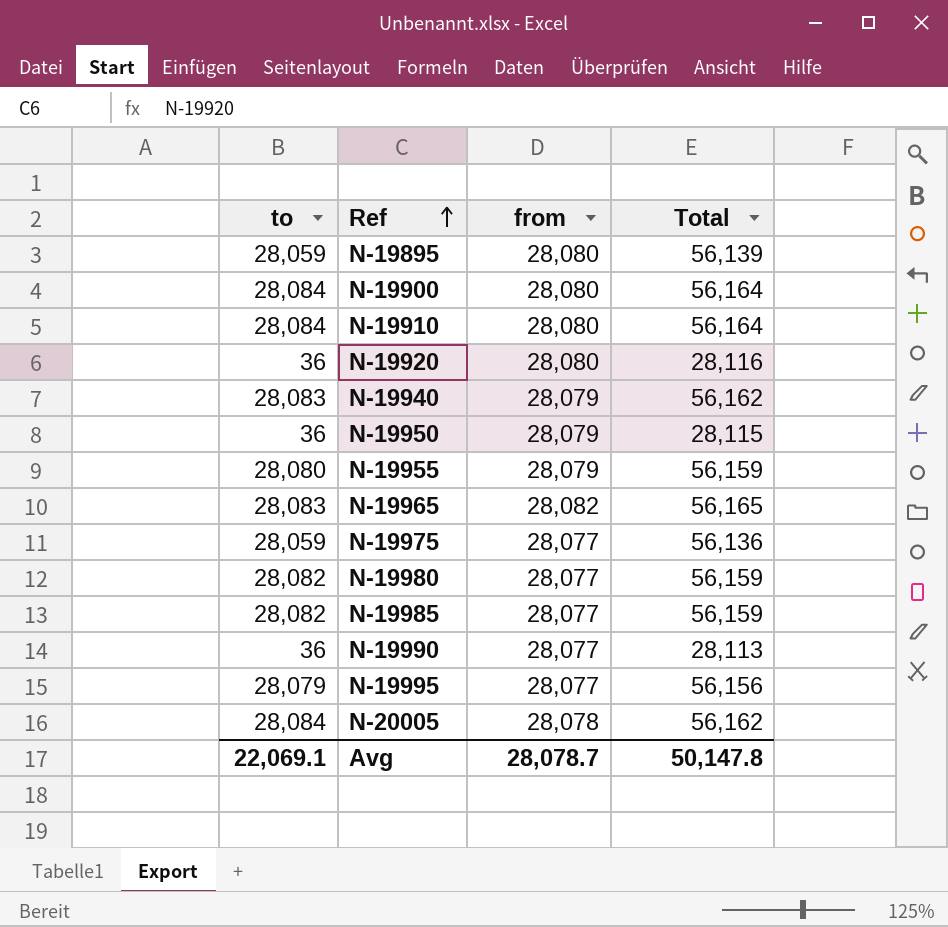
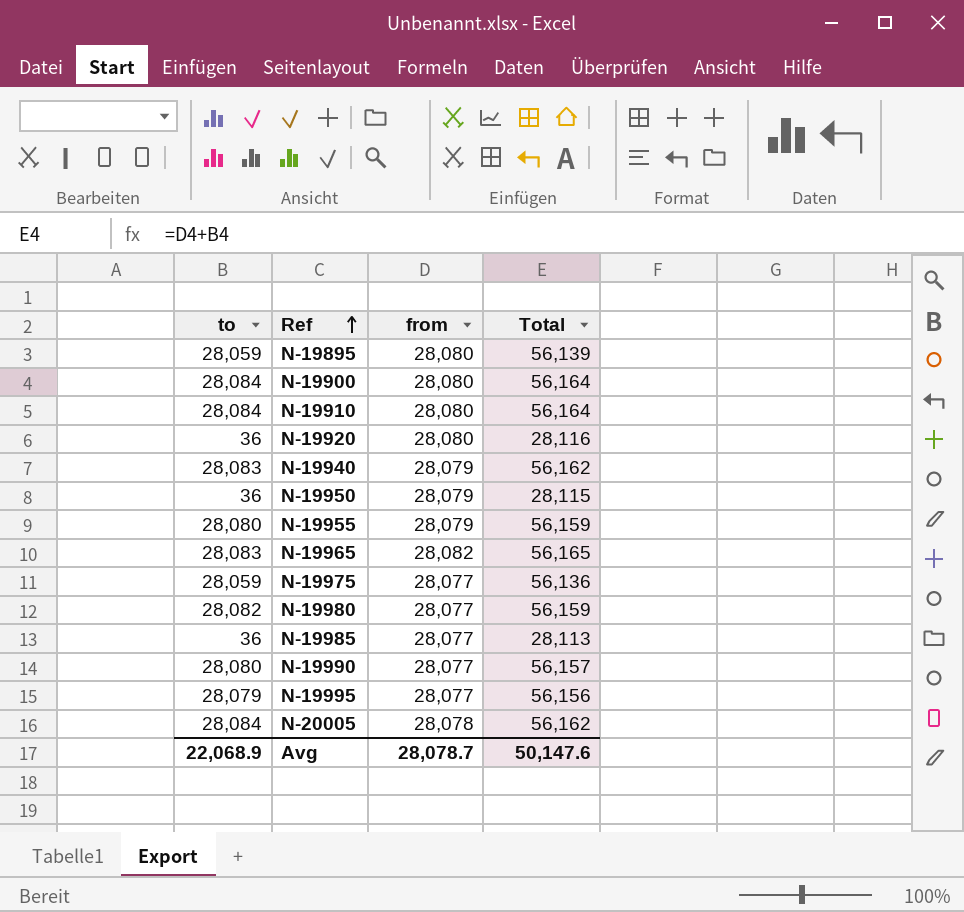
N-19985 | to: 28,082 -> 36
N-19985 | Total: 56,159 -> 28,113
N-19990 | to: 36 -> 28,080
N-19990 | Total: 28,113 -> 56,157
Avg | to: 22,069.1 -> 22,068.9
Avg | Total: 50,147.8 -> 50,147.6

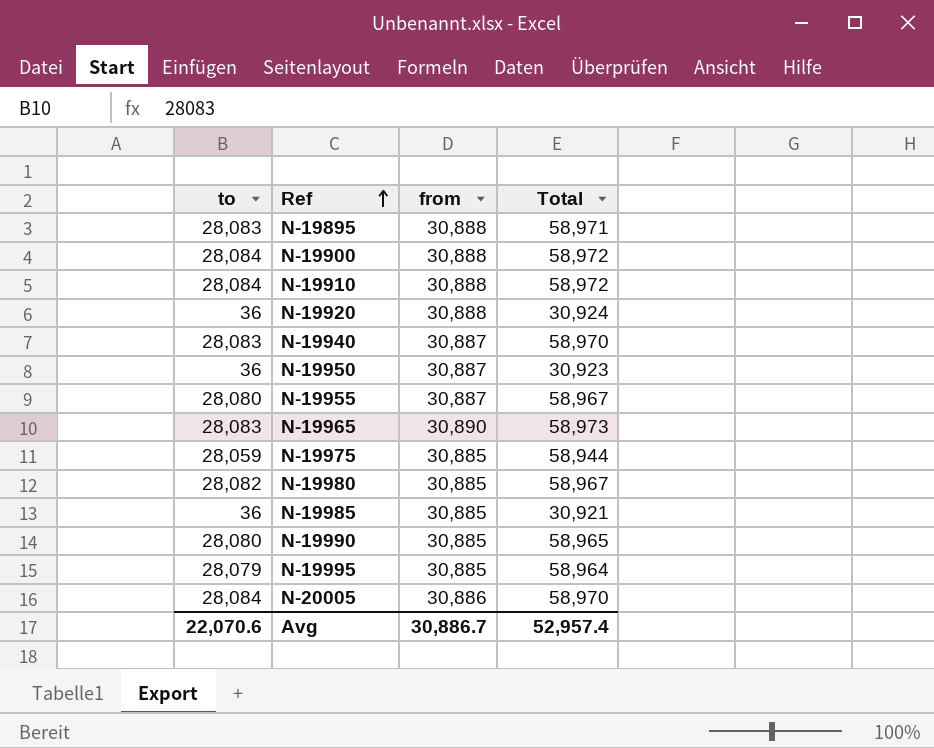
N-19895 | to: 28,059 -> 28,083
N-19895 | from: 28,080 -> 30,888
N-19895 | Total: 56,139 -> 58,971
N-19900 | from: 28,080 -> 30,888
N-19900 | Total: 56,164 -> 58,972
N-19910 | from: 28,080 -> 30,888
N-19910 | Total: 56,164 -> 58,972
N-19920 | from: 28,080 -> 30,888
N-19920 | Total: 28,116 -> 30,924
N-19940 | from: 28,079 -> 30,887
N-19940 | Total: 56,162 -> 58,970
N-19950 | from: 28,079 -> 30,887
N-19950 | Total: 28,115 -> 30,923
N-19955 | from: 28,079 -> 30,887
N-19955 | Total: 56,159 -> 58,967
N-19965 | from: 28,082 -> 30,890
N-19965 | Total: 56,165 -> 58,973
N-19975 | from: 28,077 -> 30,885
N-19975 | Total: 56,136 -> 58,944
N-19980 | from: 28,077 -> 30,885
N-19980 | Total: 56,159 -> 58,967
N-19985 | from: 28,077 -> 30,885
N-19985 | Total: 28,113 -> 30,921
N-19990 | from: 28,077 -> 30,885
N-19990 | Total: 56,157 -> 58,965
N-19995 | from: 28,077 -> 30,885
N-19995 | Total: 56,156 -> 58,964
N-20005 | from: 28,078 -> 30,886
N-20005 | Total: 56,162 -> 58,970
Avg | to: 22,068.9 -> 22,070.6
Avg | from: 28,078.7 -> 30,886.7
Avg | Total: 50,147.6 -> 52,957.4

